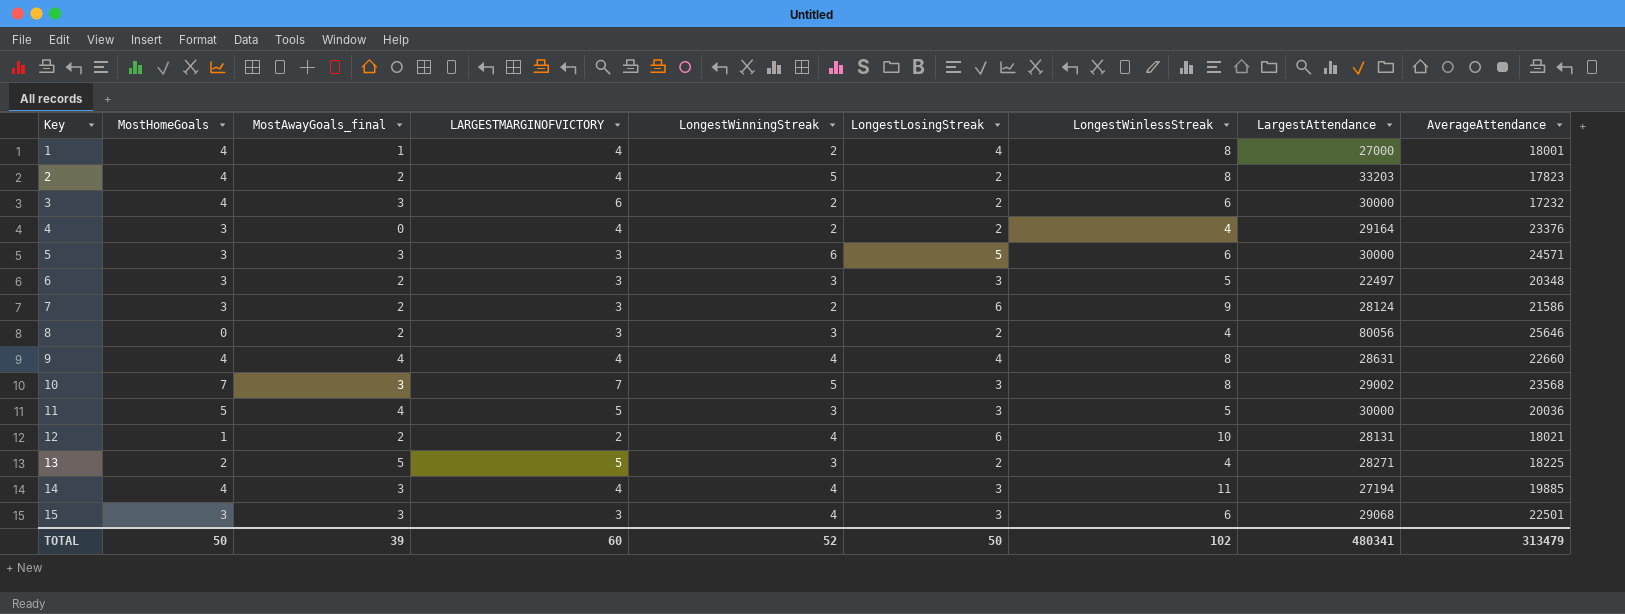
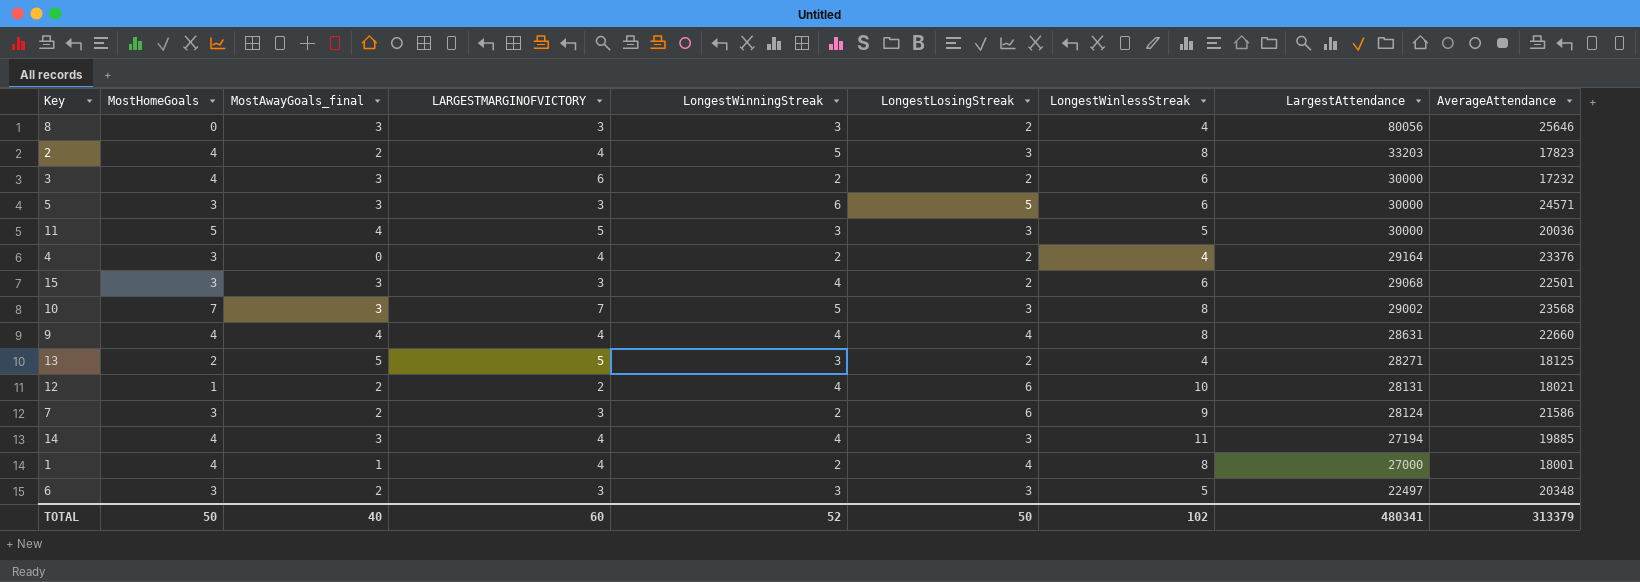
row order: Key ascending -> LargestAttendance descending
8 | MostAwayGoals_final: 2 -> 3
2 | LongestLosingStreak: 2 -> 3
15 | LongestLosingStreak: 3 -> 2
13 | AverageAttendance: 18225 -> 18125
TOTAL | MostAwayGoals_final: 39 -> 40
TOTAL | AverageAttendance: 313479 -> 313379

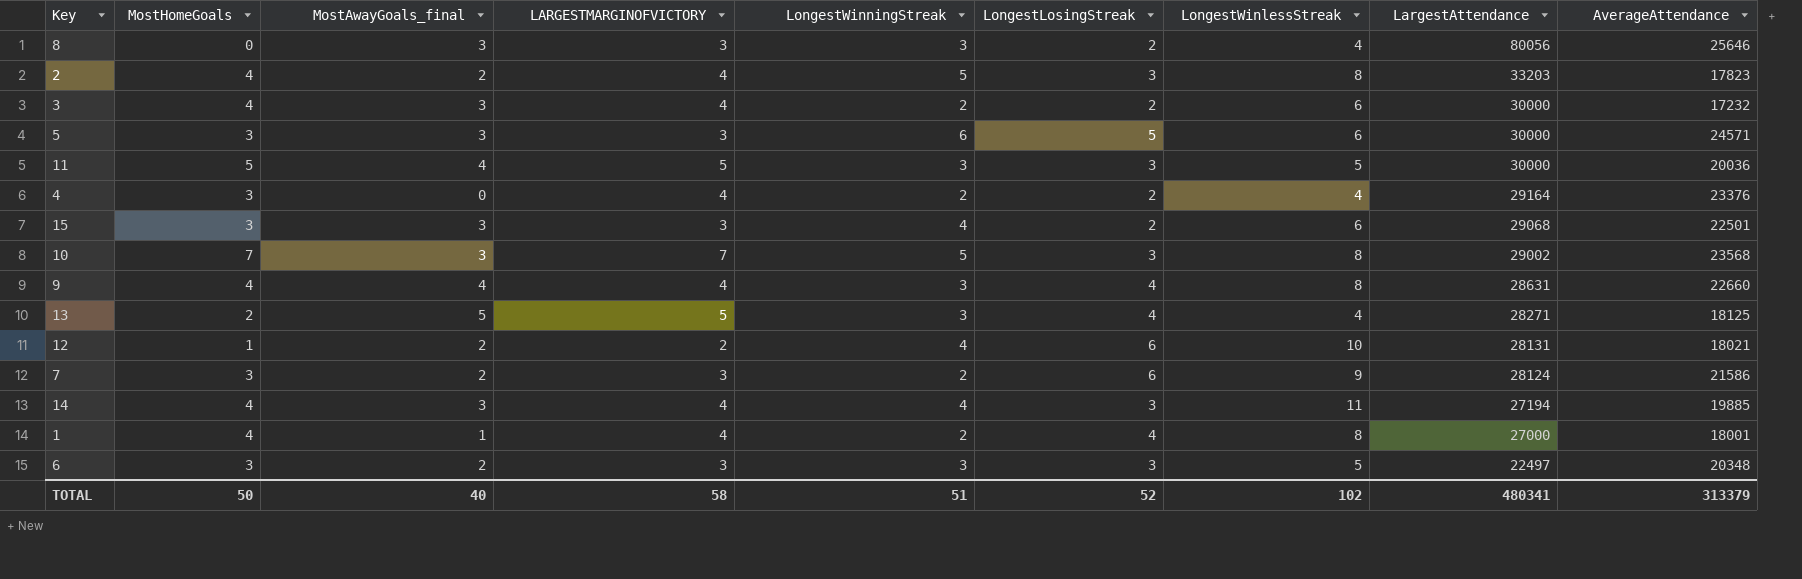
3 | LARGESTMARGINOFVICTORY: 6 -> 4
9 | LongestWinningStreak: 4 -> 3
13 | LongestLosingStreak: 2 -> 4
TOTAL | LARGESTMARGINOFVICTORY: 60 -> 58
TOTAL | LongestWinningStreak: 52 -> 51
TOTAL | LongestLosingStreak: 50 -> 52

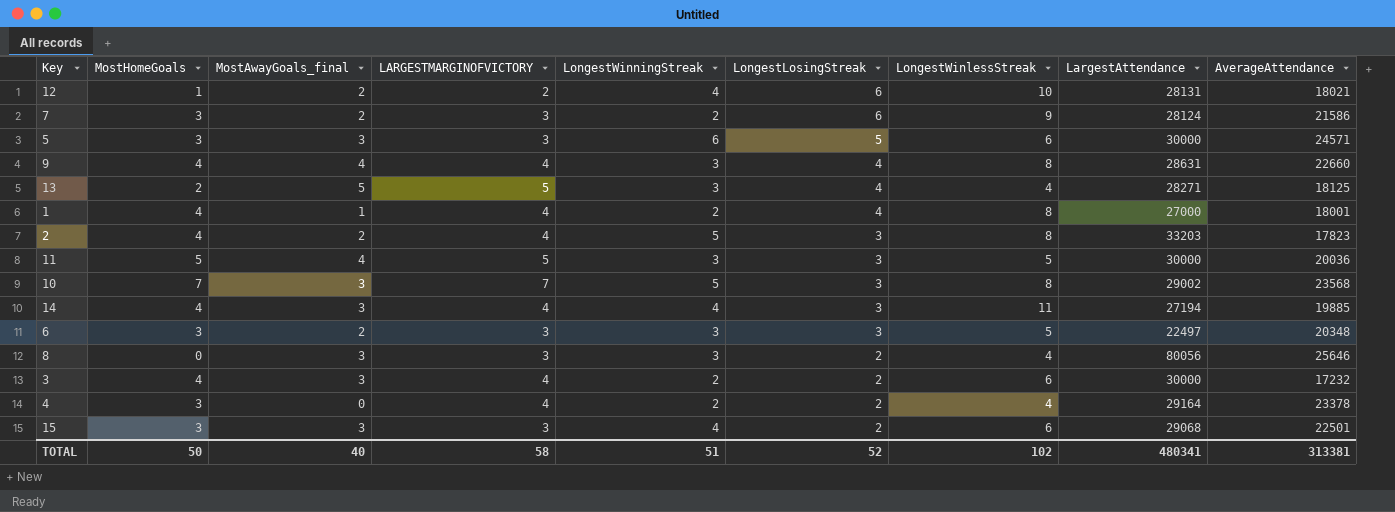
row order: LargestAttendance descending -> LongestLosingStreak descending
4 | AverageAttendance: 23376 -> 23378
TOTAL | AverageAttendance: 313379 -> 313381

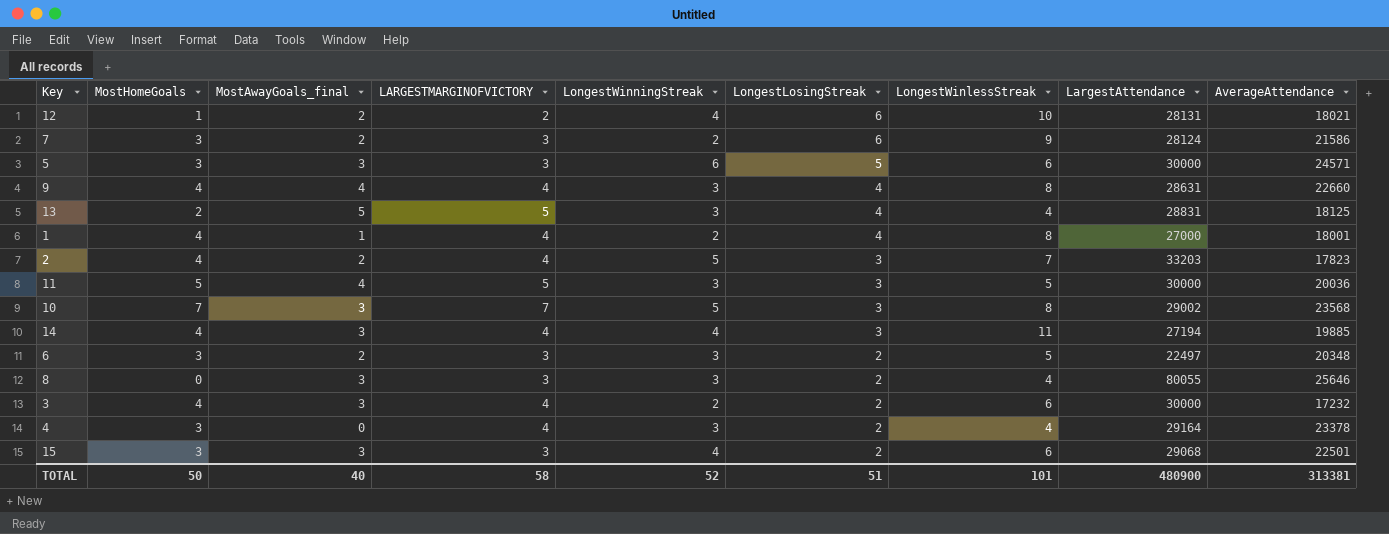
13 | LargestAttendance: 28271 -> 28831
2 | LongestWinlessStreak: 8 -> 7
6 | LongestLosingStreak: 3 -> 2
8 | LargestAttendance: 80056 -> 80055
4 | LongestWinningStreak: 2 -> 3
TOTAL | LongestWinningStreak: 51 -> 52
TOTAL | LongestLosingStreak: 52 -> 51
TOTAL | LongestWinlessStreak: 102 -> 101
TOTAL | LargestAttendance: 480341 -> 480900

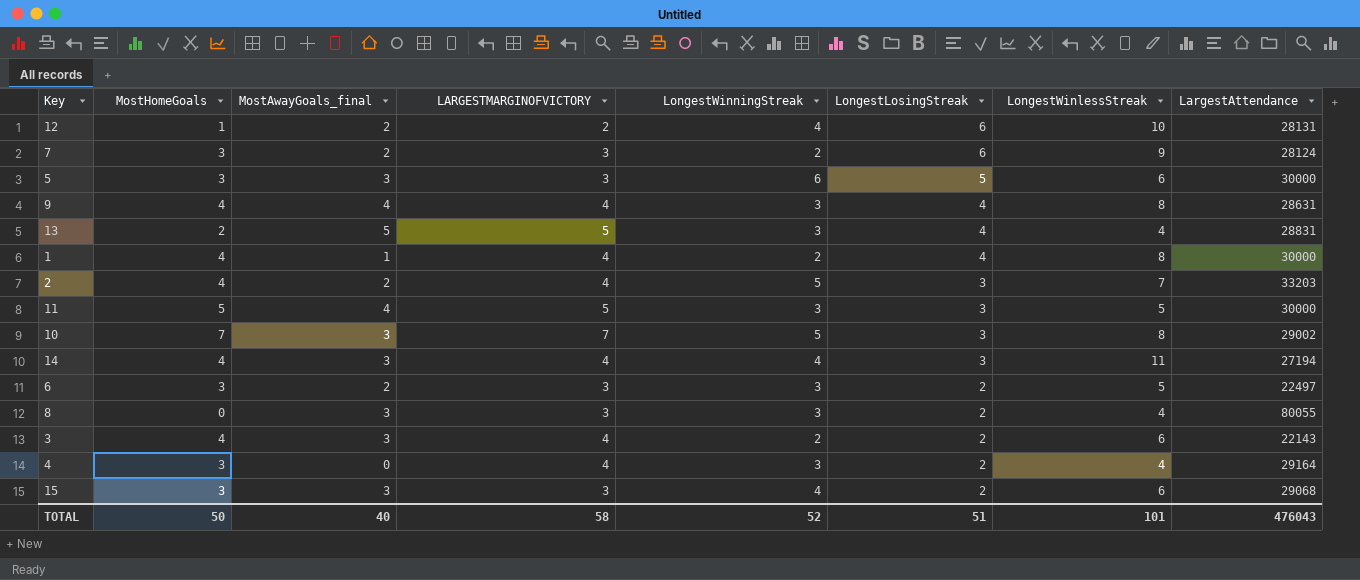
column AverageAttendance | position: 9 -> none
1 | LargestAttendance: 27000 -> 30000
3 | LargestAttendance: 30000 -> 22143
TOTAL | LargestAttendance: 480900 -> 476043

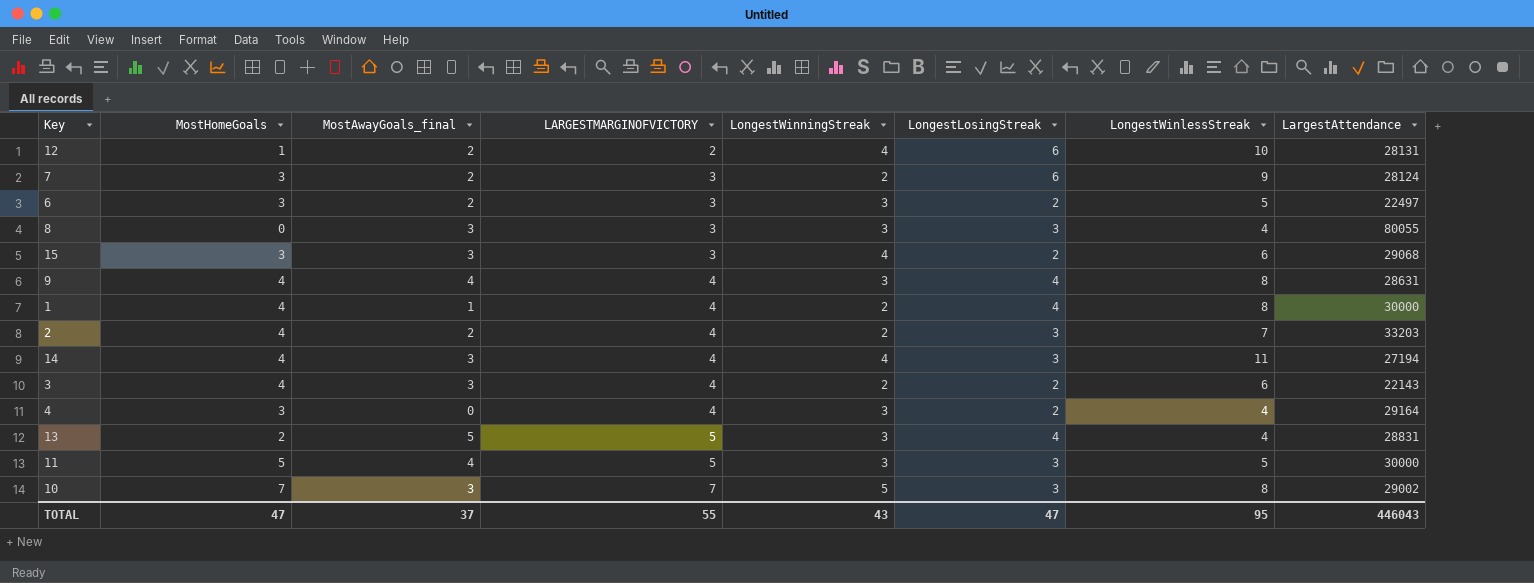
row order: LongestLosingStreak descending -> LARGESTMARGINOFVICTORY ascending
row 5: 3 | 3 | 3 | 6 | 5 | 6 | 30000 -> none
8 | LongestLosingStreak: 2 -> 3
2 | LongestWinningStreak: 5 -> 2
TOTAL | MostHomeGoals: 50 -> 47
TOTAL | MostAwayGoals_final: 40 -> 37
TOTAL | LARGESTMARGINOFVICTORY: 58 -> 55
TOTAL | LongestWinningStreak: 52 -> 43
TOTAL | LongestLosingStreak: 51 -> 47
TOTAL | LongestWinlessStreak: 101 -> 95
TOTAL | LargestAttendance: 476043 -> 446043

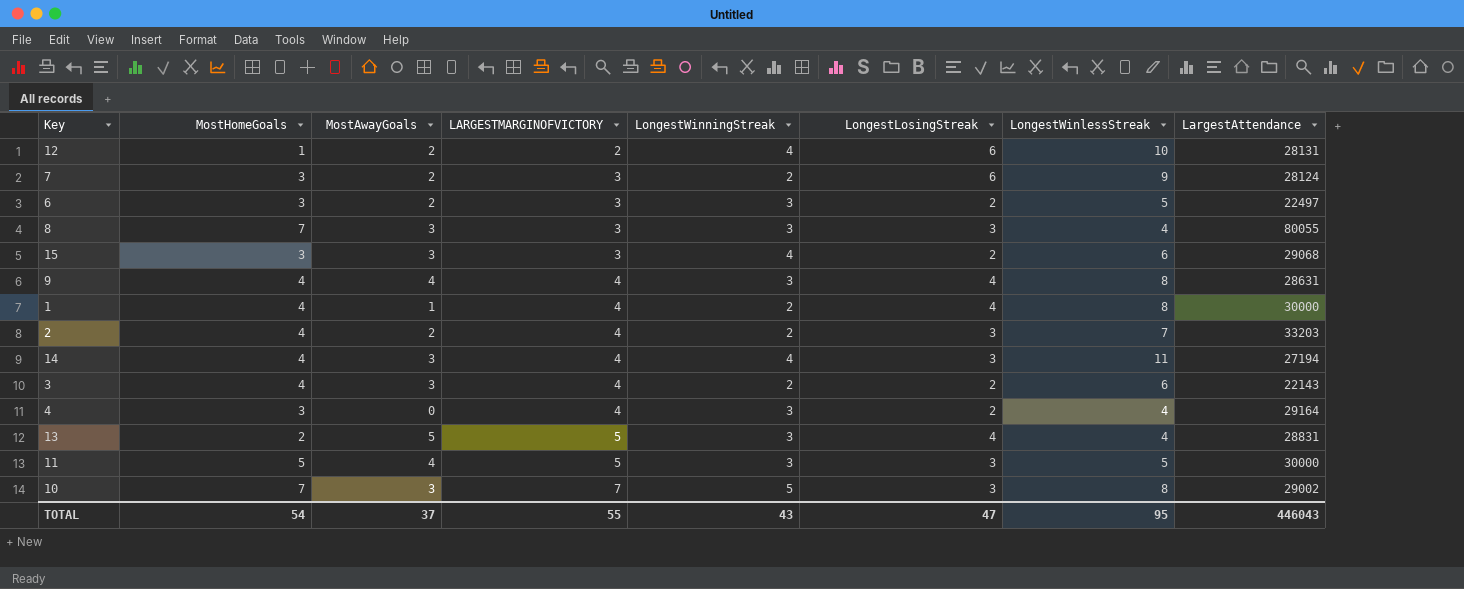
column name: MostAwayGoals_final -> MostAwayGoals
8 | MostHomeGoals: 0 -> 7
TOTAL | MostHomeGoals: 47 -> 54

